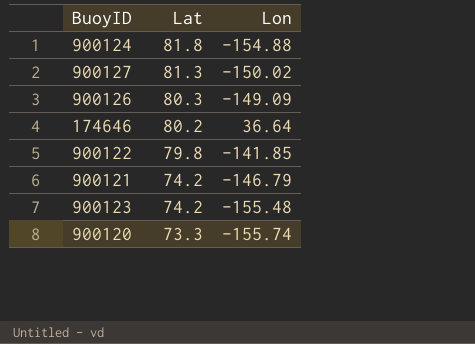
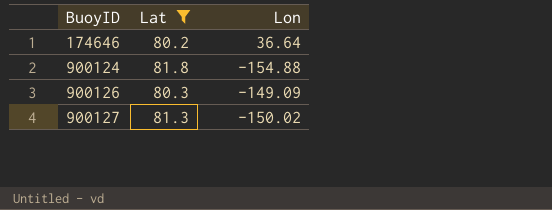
filter: none -> Lat >= 80.2
row order: Lat descending -> BuoyID ascending

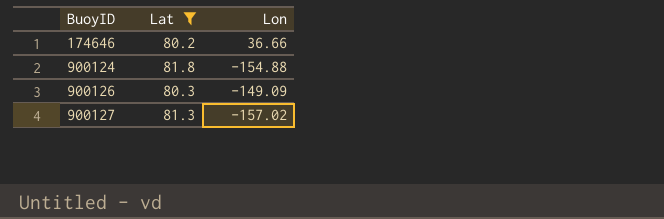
174646 | Lon: 36.64 -> 36.66
900127 | Lon: -150.02 -> -157.02

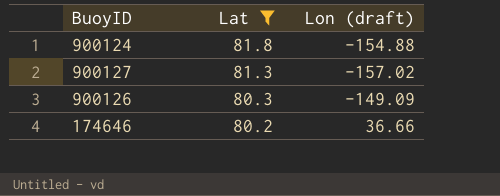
row order: BuoyID ascending -> Lat descending
column name: Lon -> Lon (draft)

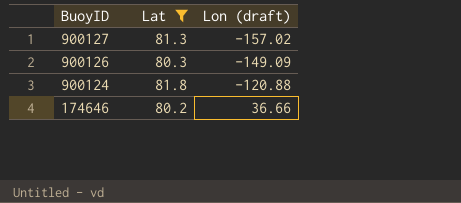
row order: Lat descending -> BuoyID descending
900124 | Lon (draft): -154.88 -> -120.88

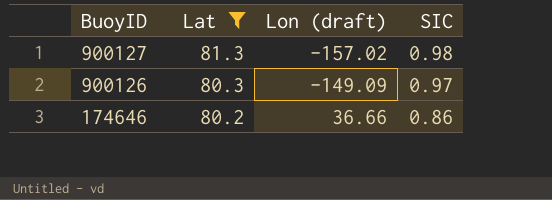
column SIC | position: none -> 4
row 900124: 81.8 | -120.88 -> none

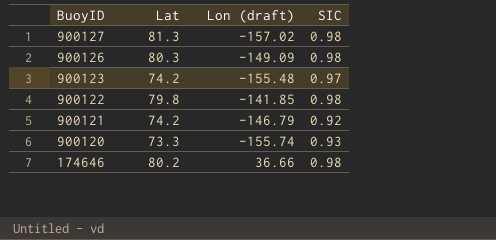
filter: Lat >= 80.2 -> none
900126 | SIC: 0.97 -> 0.98
174646 | SIC: 0.86 -> 0.98

